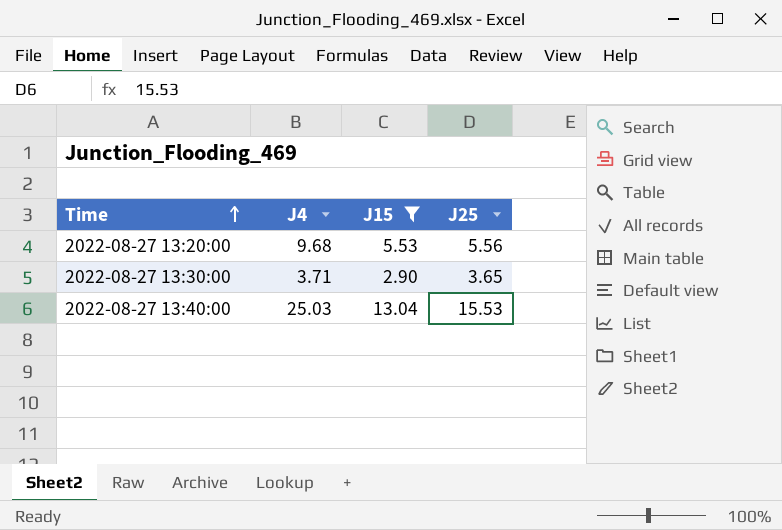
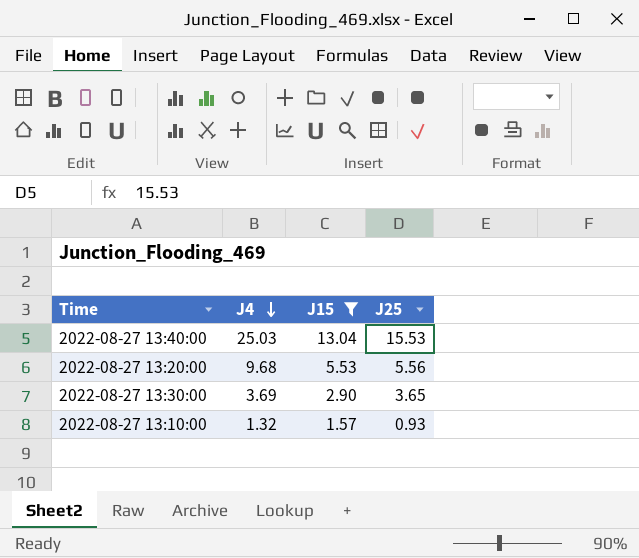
row order: Time ascending -> J4 descending
2022-08-27 13:30:00 | J4: 3.71 -> 3.69
row 2022-08-27 13:10:00: none -> 1.32 | 1.57 | 0.93

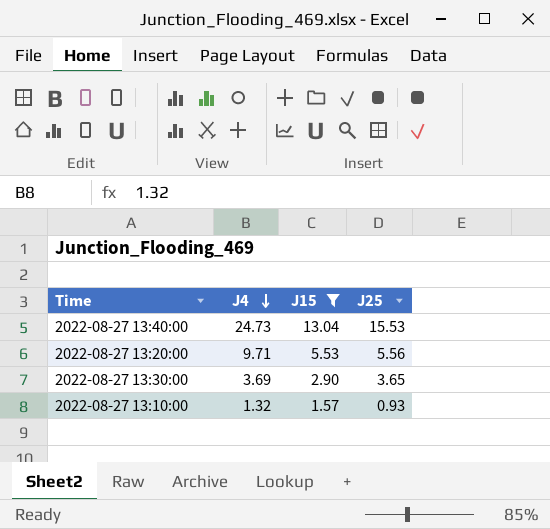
2022-08-27 13:40:00 | J4: 25.03 -> 24.73
2022-08-27 13:20:00 | J4: 9.68 -> 9.71

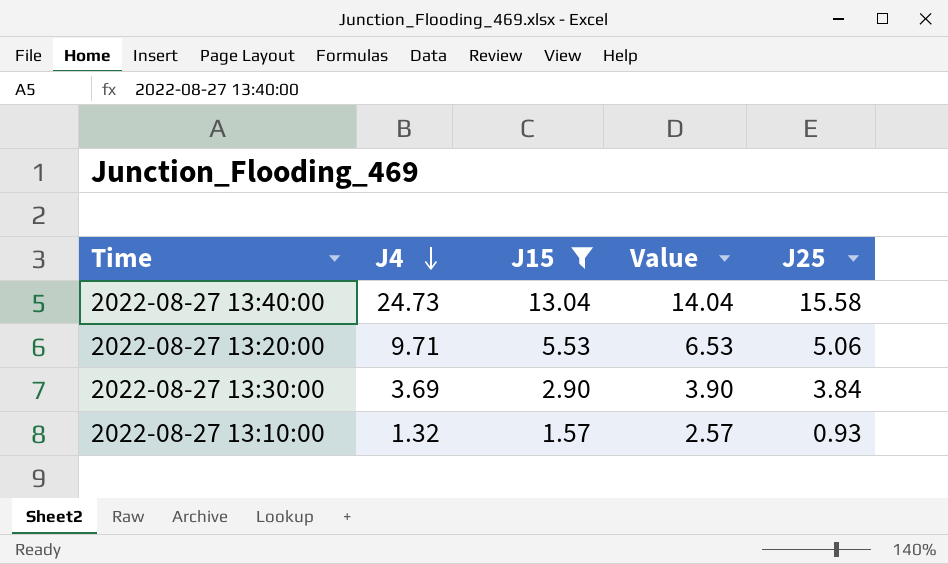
column Value | formula: none -> [J15] + 1
2022-08-27 13:40:00 | J25: 15.53 -> 15.58
2022-08-27 13:20:00 | J25: 5.56 -> 5.06
2022-08-27 13:30:00 | J25: 3.65 -> 3.84

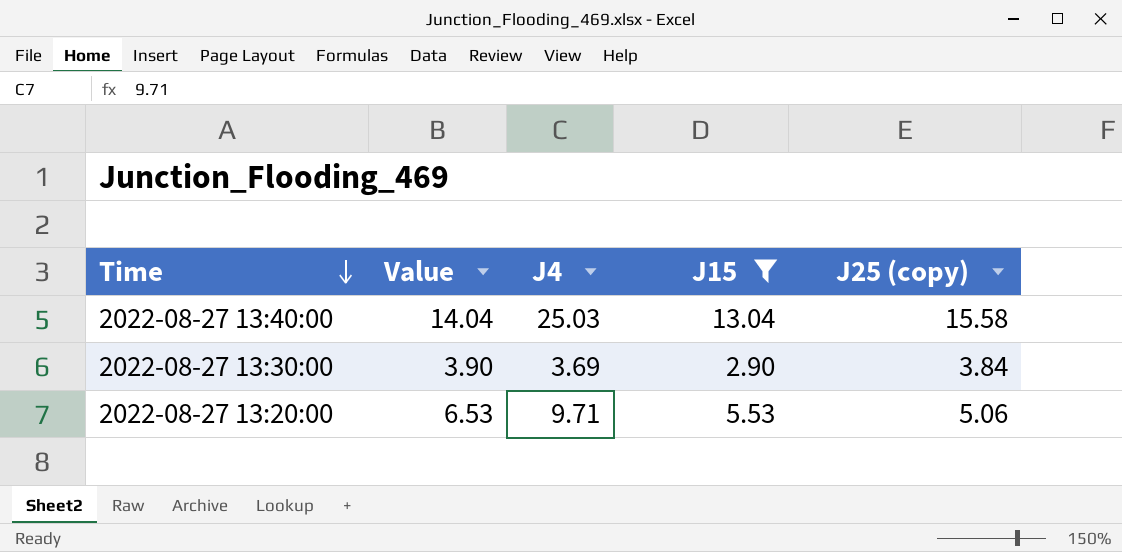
row order: J4 descending -> Time descending
column Value | position: 4 -> 2
column name: J25 -> J25 (copy)
row 2022-08-27 13:10:00: 1.32 | 1.57 | 2.57 | 0.93 -> none
2022-08-27 13:40:00 | J4: 24.73 -> 25.03

